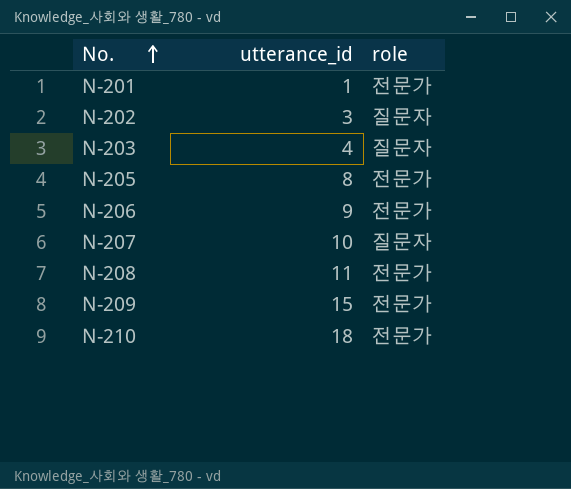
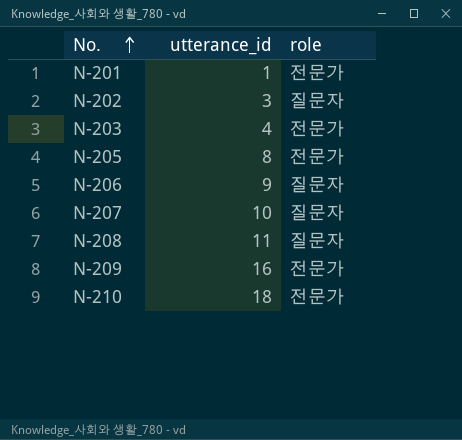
N-203 | role: 질문자 -> 전문가
N-206 | role: 전문가 -> 질문자
N-208 | role: 전문가 -> 질문자
N-209 | utterance_id: 15 -> 16

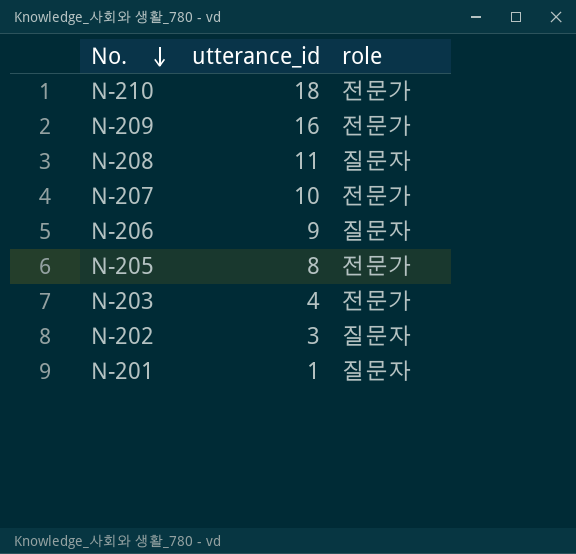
row order: No. ascending -> No. descending
N-207 | role: 질문자 -> 전문가
N-201 | role: 전문가 -> 질문자

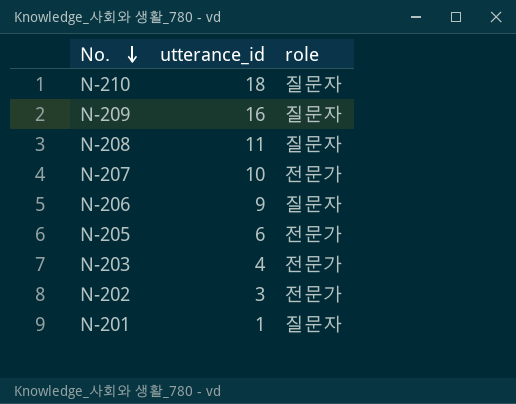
N-210 | role: 전문가 -> 질문자
N-209 | role: 전문가 -> 질문자
N-205 | utterance_id: 8 -> 6
N-202 | role: 질문자 -> 전문가

